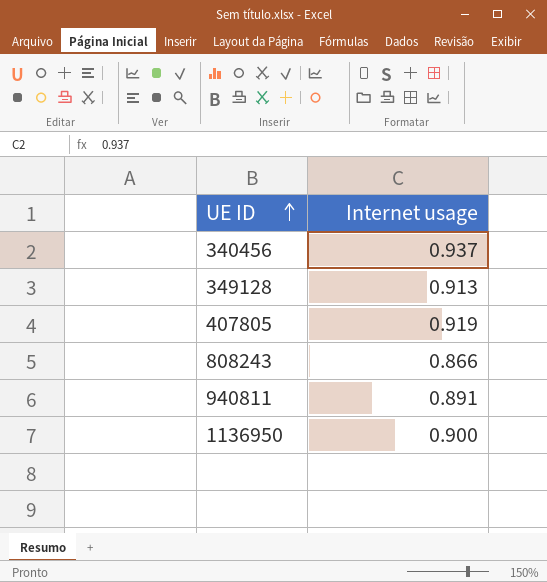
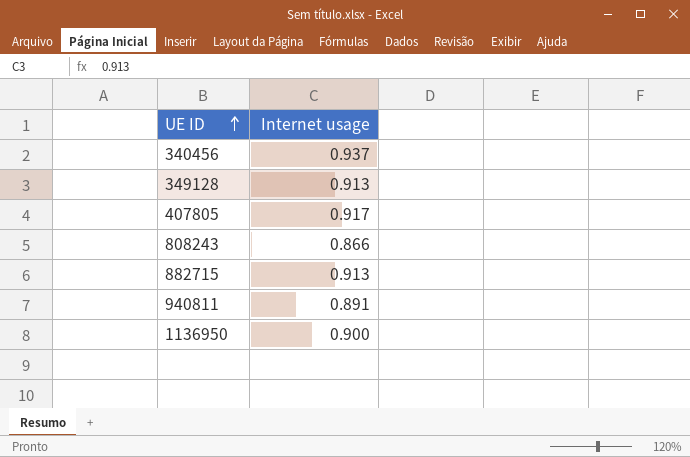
407805 | Internet usage: 0.919 -> 0.917
row 882715: none -> 0.913

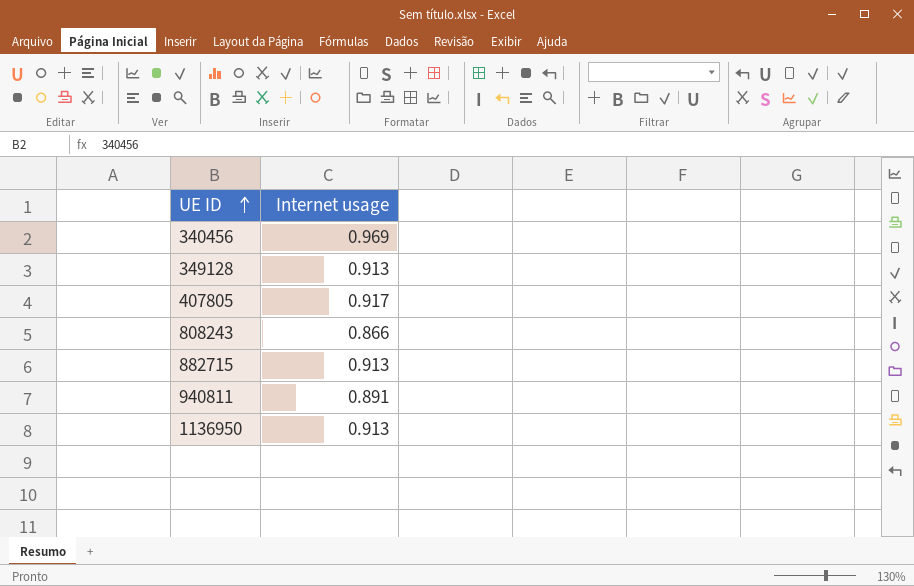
340456 | Internet usage: 0.937 -> 0.969
1136950 | Internet usage: 0.900 -> 0.913

